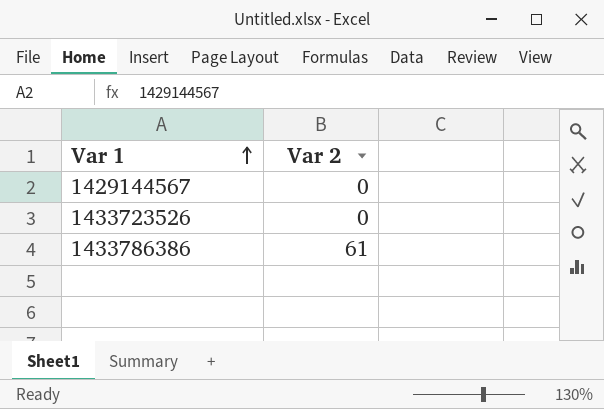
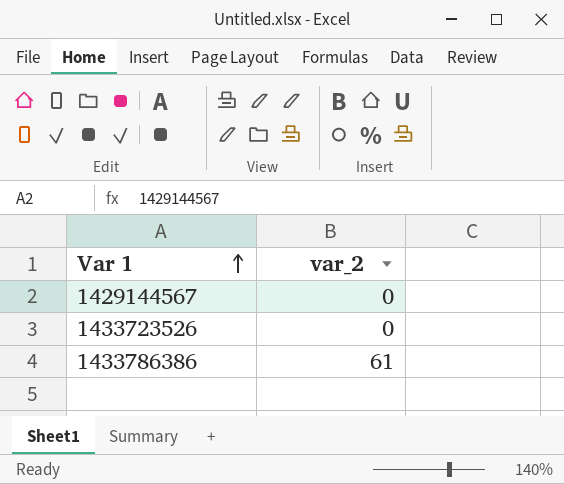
column name: Var 2 -> var_2

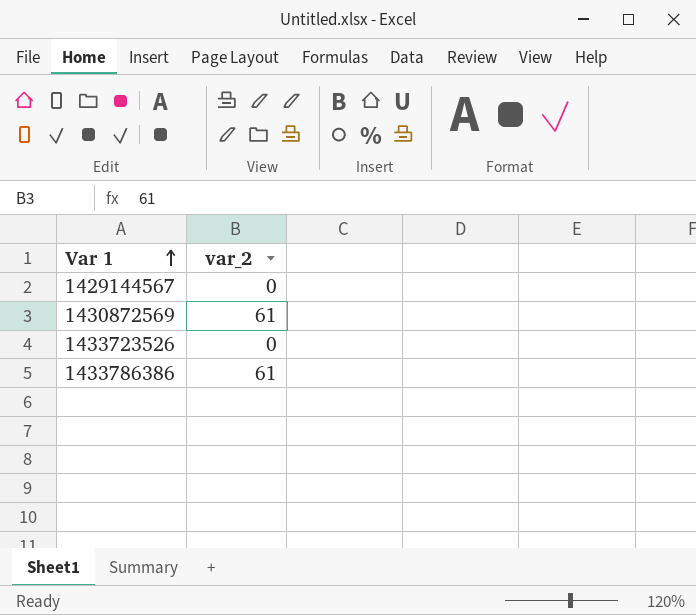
row 1430872569: none -> 61

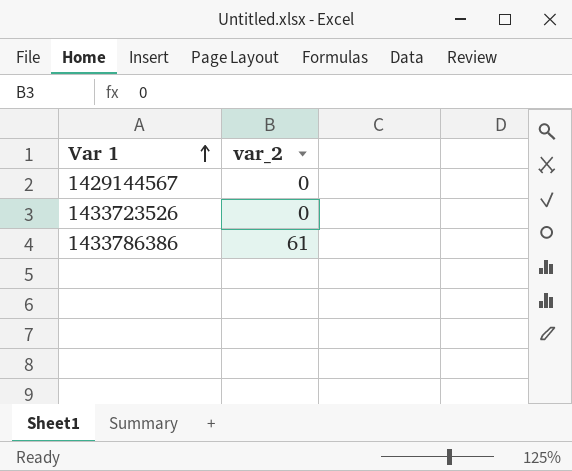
row 1430872569: 61 -> none

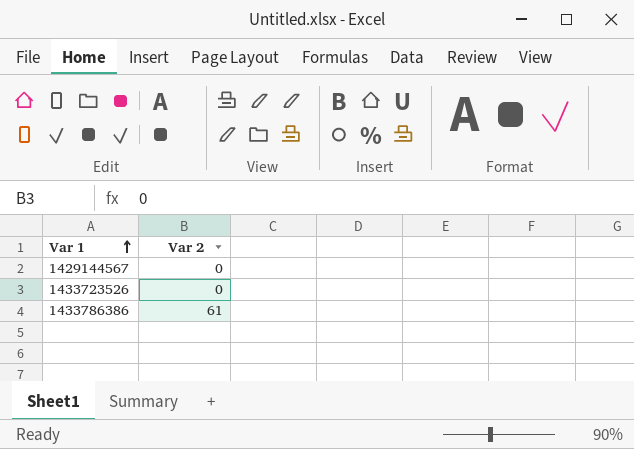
column name: var_2 -> Var 2

